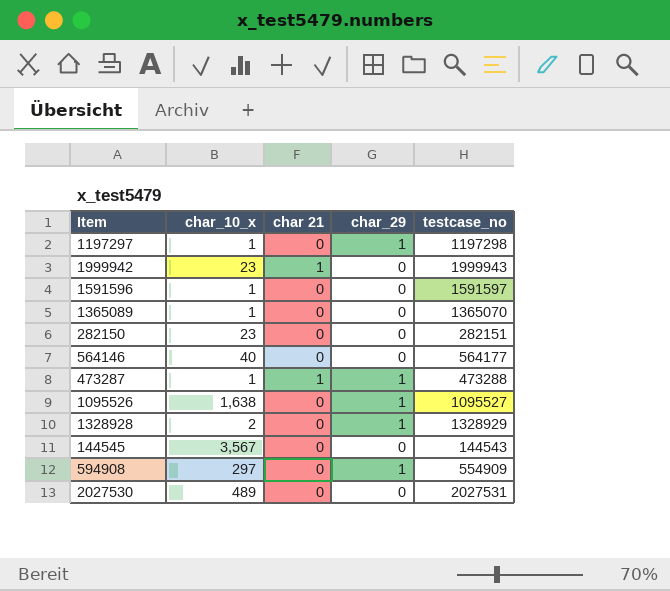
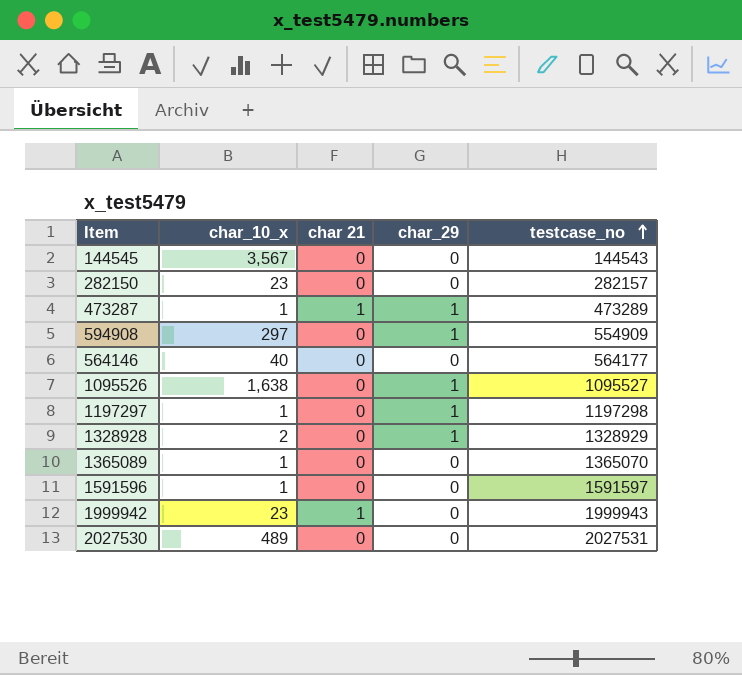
row order: none -> testcase_no ascending
282150 | testcase_no: 282151 -> 282157
473287 | testcase_no: 473288 -> 473289

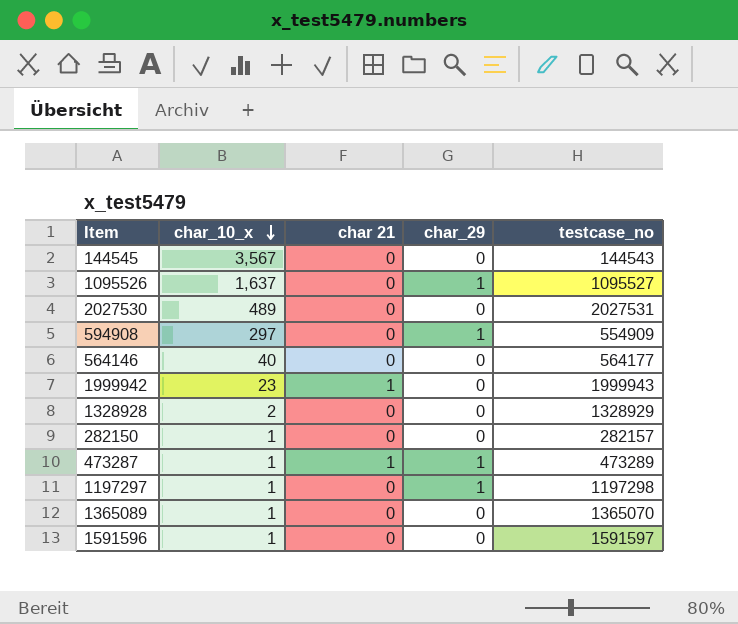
row order: testcase_no ascending -> char_10_x descending
1095526 | char_10_x: 1,638 -> 1,637
1328928 | char_29: 1 -> 0
282150 | char_10_x: 23 -> 1

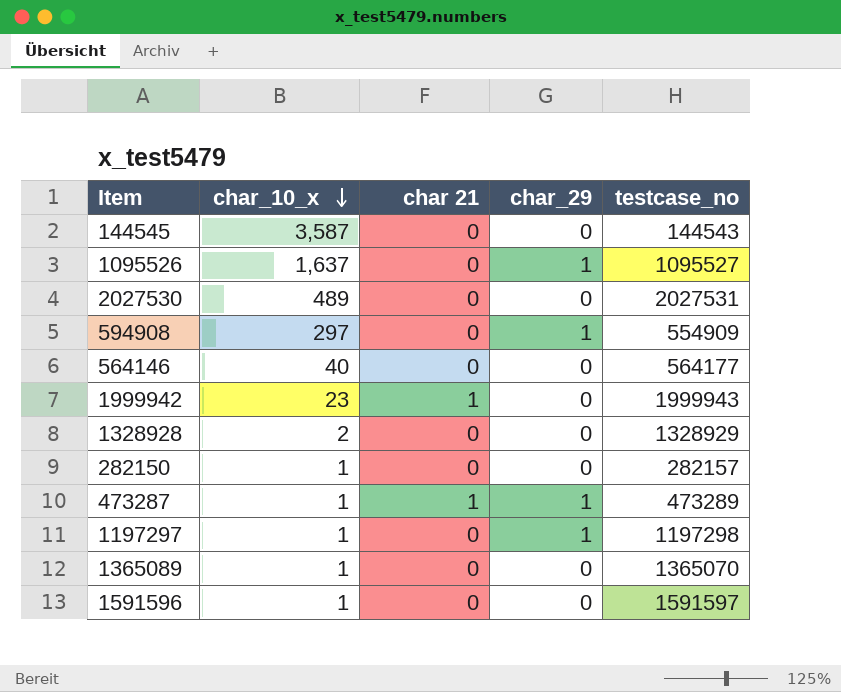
144545 | char_10_x: 3,567 -> 3,587

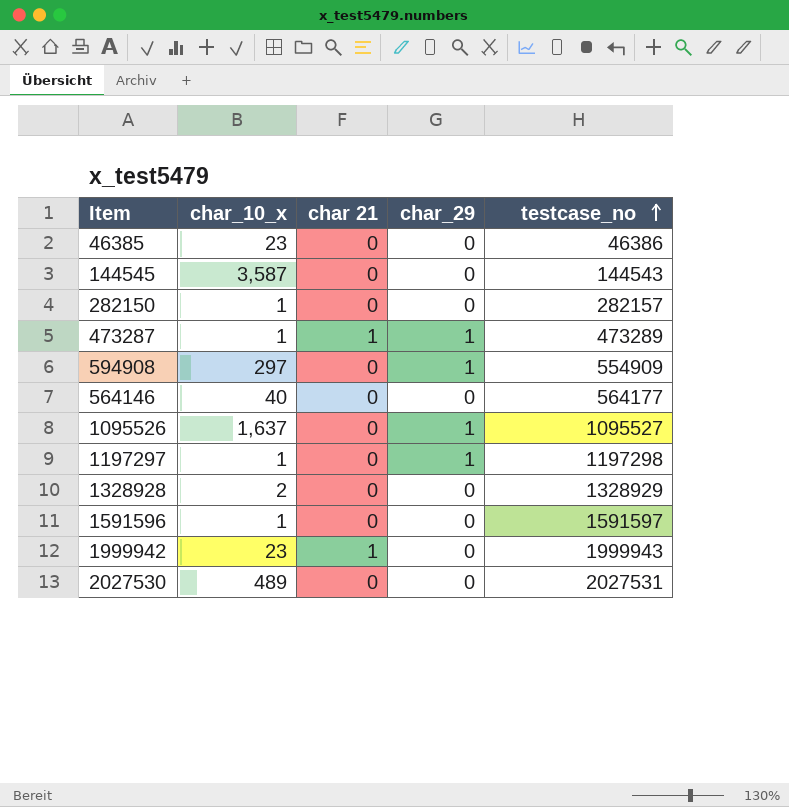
row order: char_10_x descending -> testcase_no ascending
row 1365089: 1 | 0 | 0 | 1365070 -> none
row 46385: none -> 23 | 0 | 0 | 46386

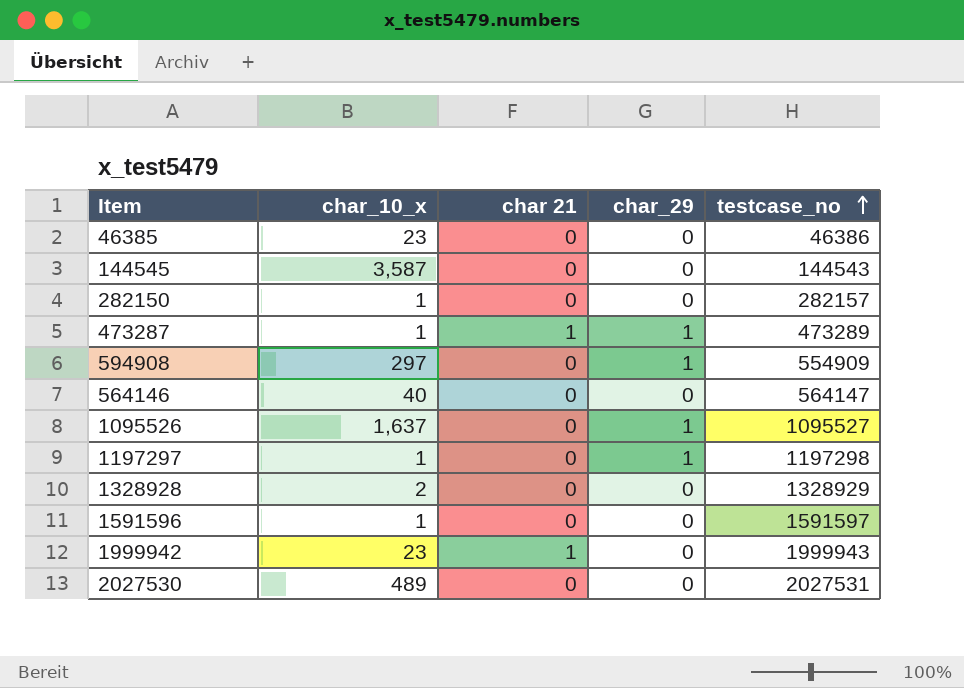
564146 | testcase_no: 564177 -> 564147

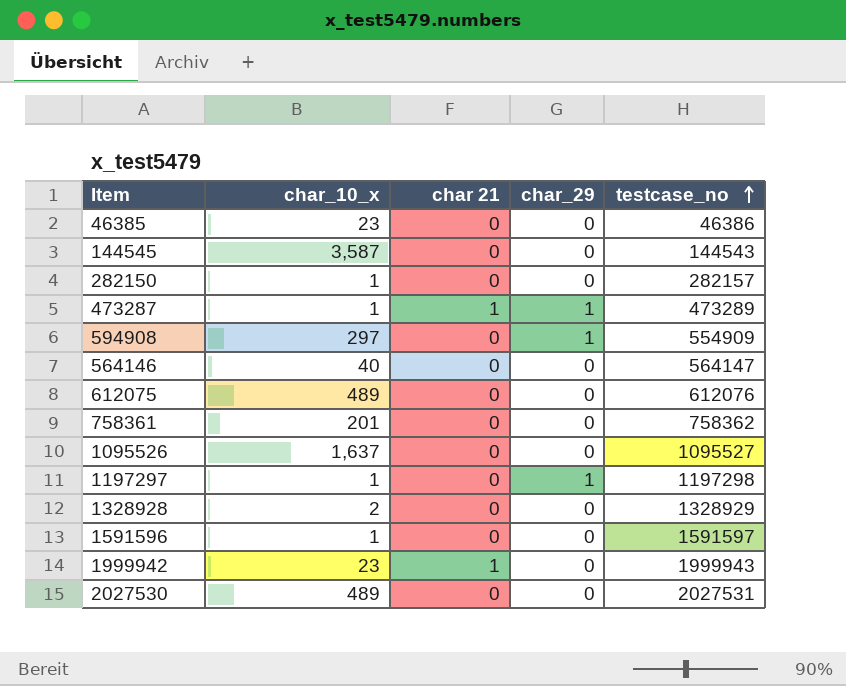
row 612075: none -> 489 | 0 | 0 | 612076
row 758361: none -> 201 | 0 | 0 | 758362
1095526 | char_29: 1 -> 0

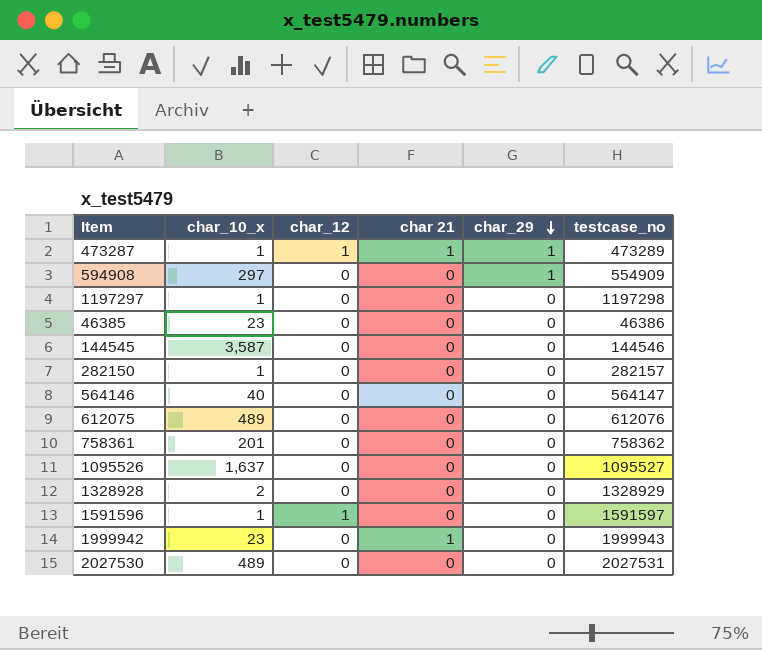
row order: testcase_no ascending -> char_29 descending
column char_12 | position: none -> 3
1197297 | char_29: 1 -> 0
144545 | testcase_no: 144543 -> 144546

